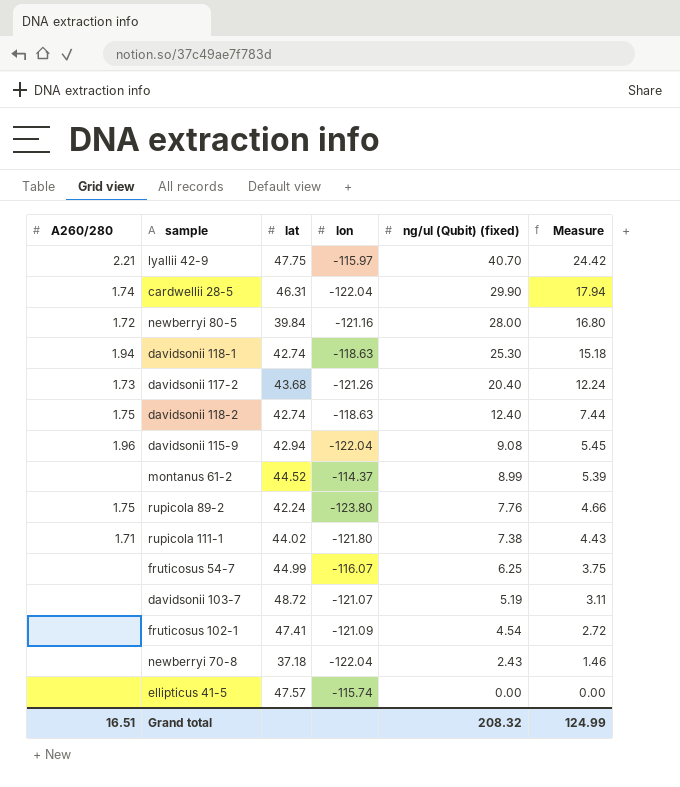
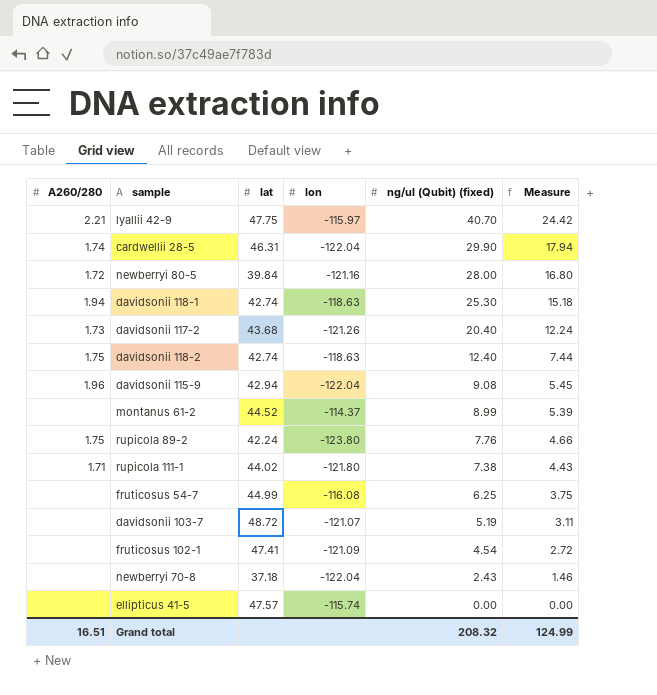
fruticosus 54-7 | lon: -116.07 -> -116.08

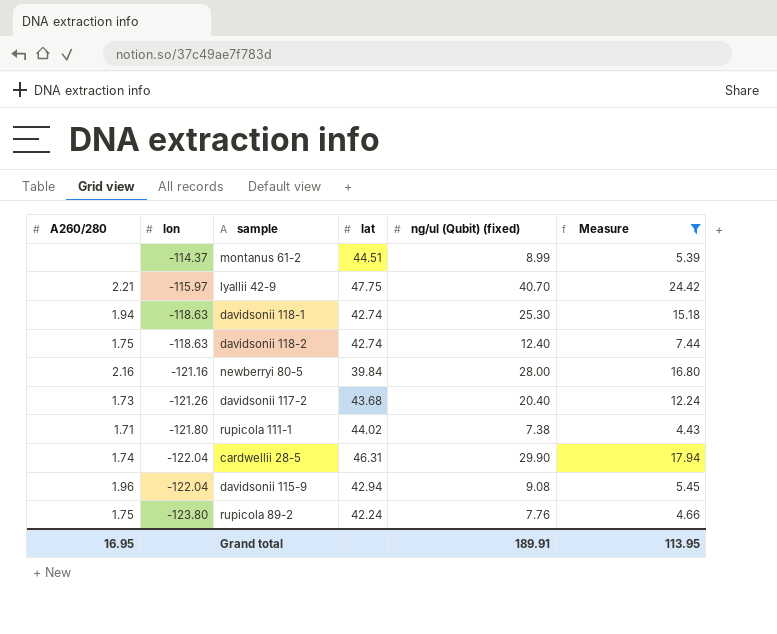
filter: none -> Measure >= 4.43
row order: ng/ul (Qubit) (fixed) descending -> lon descending
column lon | position: 4 -> 2
montanus 61-2 | lat: 44.52 -> 44.51
newberryi 80-5 | A260/280: 1.72 -> 2.16
Grand total | A260/280: 16.51 -> 16.95
Grand total | ng/ul (Qubit) (fixed): 208.32 -> 189.91
Grand total | Measure: 124.99 -> 113.95

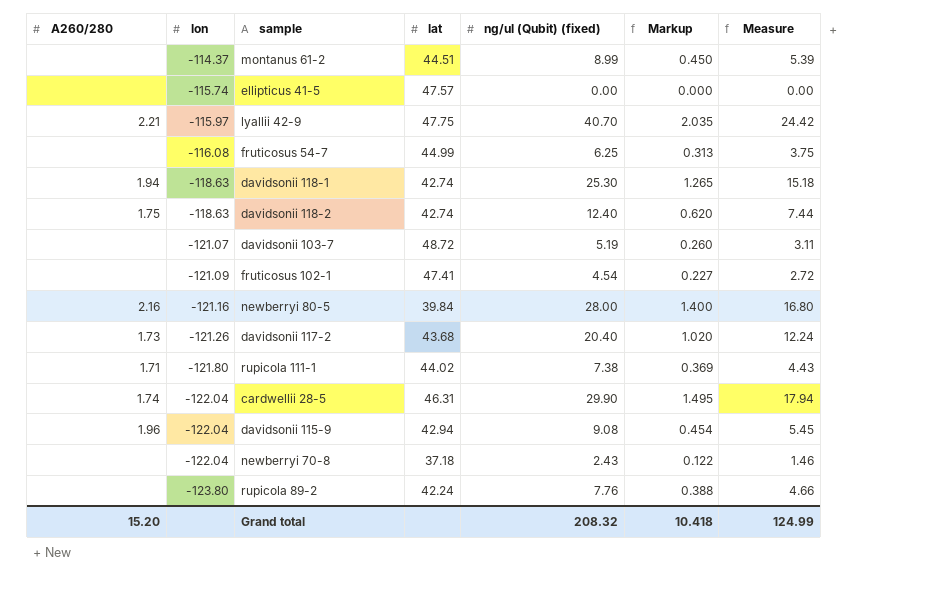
filter: Measure >= 4.43 -> none
column Markup | formula: none -> [ng/ul (Qubit) (fixed)] * 0.05
rupicola 89-2 | A260/280: 1.75 -> none
Grand total | A260/280: 16.95 -> 15.20
Grand total | ng/ul (Qubit) (fixed): 189.91 -> 208.32
Grand total | Measure: 113.95 -> 124.99

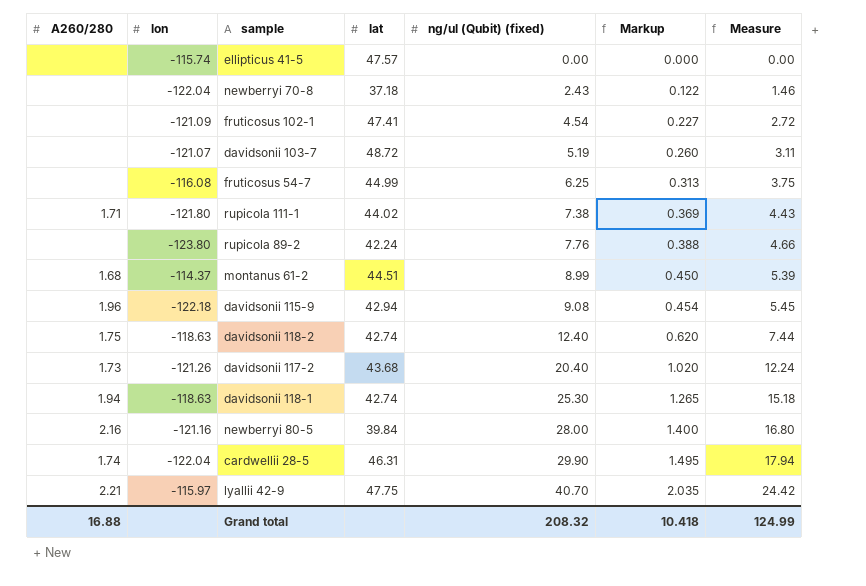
row order: lon descending -> ng/ul (Qubit) (fixed) ascending
montanus 61-2 | A260/280: none -> 1.68
davidsonii 115-9 | lon: -122.04 -> -122.18
Grand total | A260/280: 15.20 -> 16.88

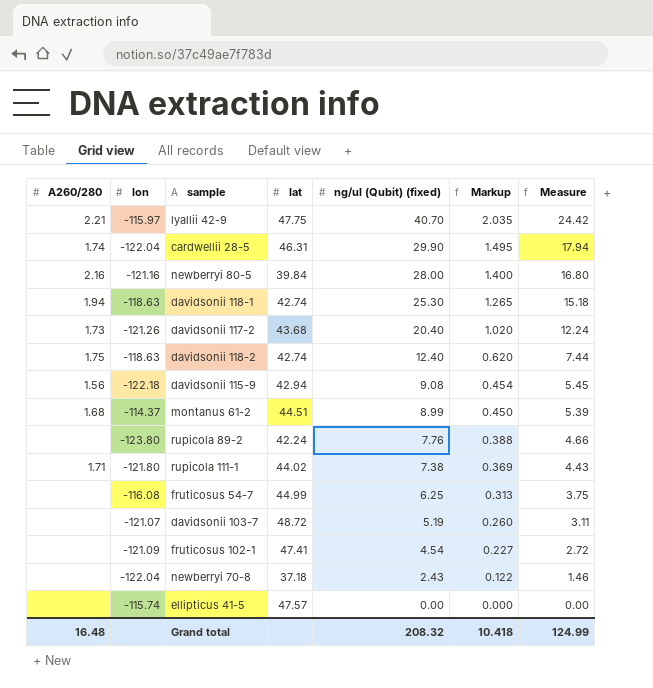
row order: ng/ul (Qubit) (fixed) ascending -> ng/ul (Qubit) (fixed) descending
davidsonii 115-9 | A260/280: 1.96 -> 1.56
Grand total | A260/280: 16.88 -> 16.48

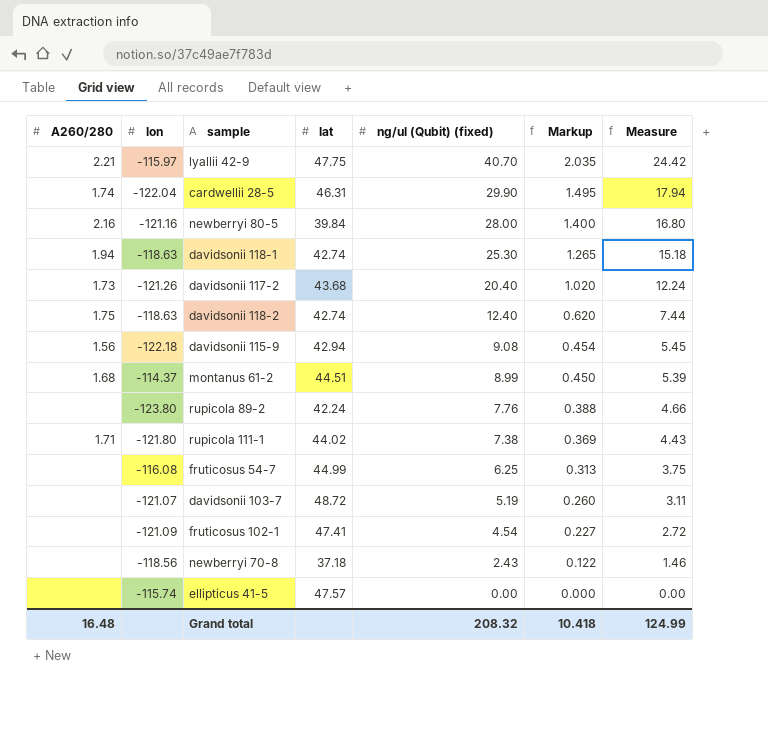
newberryi 70-8 | lon: -122.04 -> -118.56

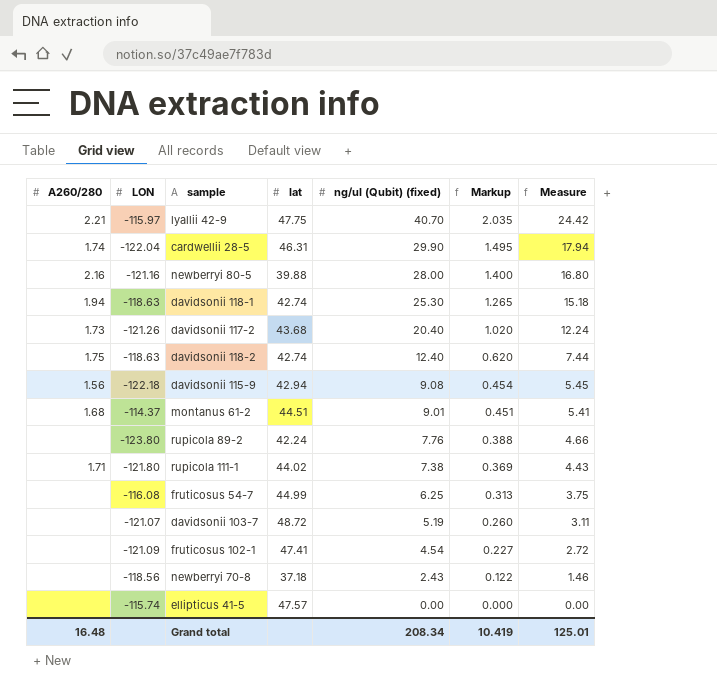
column name: lon -> LON
newberryi 80-5 | lat: 39.84 -> 39.88
montanus 61-2 | ng/ul (Qubit) (fixed): 8.99 -> 9.01
montanus 61-2 | Markup: 0.450 -> 0.451
montanus 61-2 | Measure: 5.39 -> 5.41
Grand total | ng/ul (Qubit) (fixed): 208.32 -> 208.34
Grand total | Markup: 10.418 -> 10.419
Grand total | Measure: 124.99 -> 125.01

